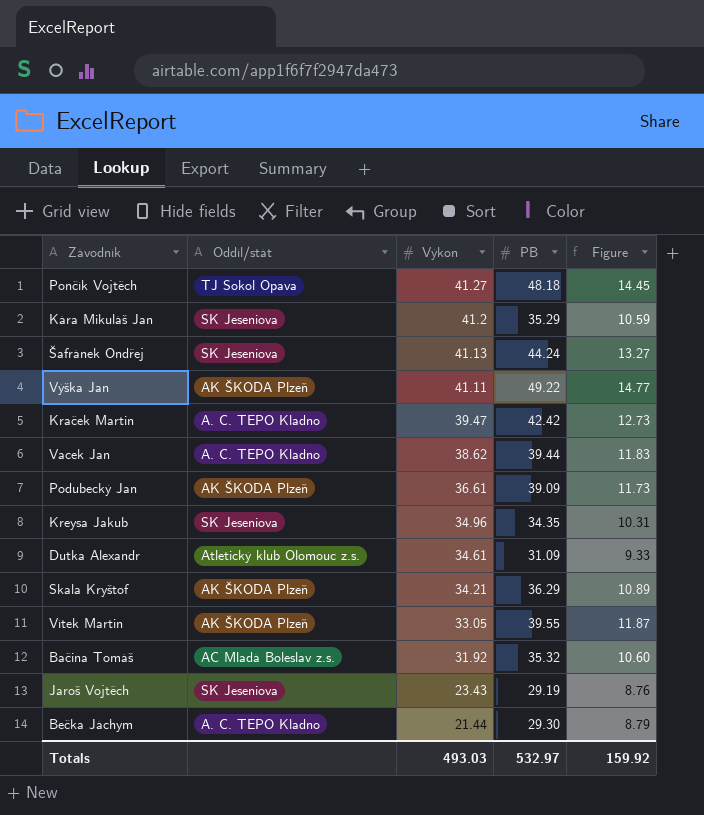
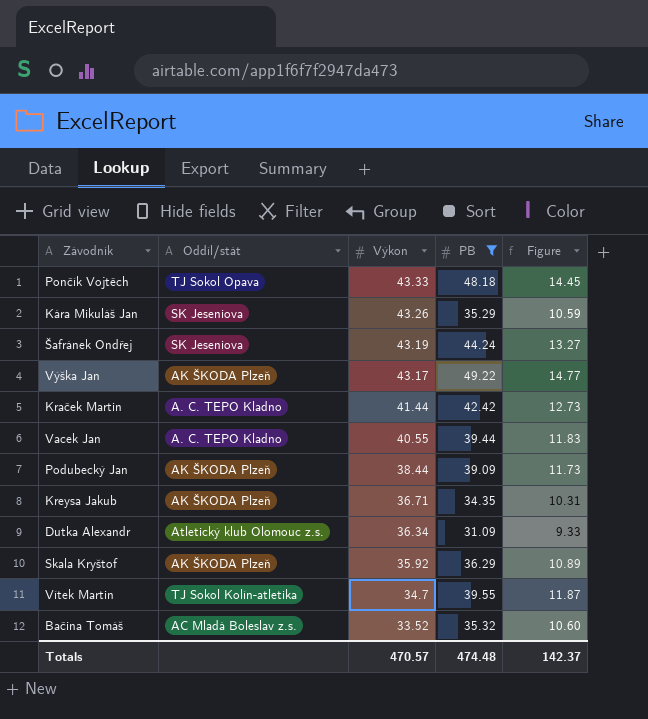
filter: none -> PB >= 31.09
Pončík Vojtěch | Výkon: 41.27 -> 43.33
Kára Mikuláš Jan | Výkon: 41.2 -> 43.26
Šafránek Ondřej | Výkon: 41.13 -> 43.19
Výška Jan | Výkon: 41.11 -> 43.17
Kraček Martin | Výkon: 39.47 -> 41.44
Vacek Jan | Výkon: 38.62 -> 40.55
Podubecký Jan | Výkon: 36.61 -> 38.44
Kreysa Jakub | Oddíl/stát: SK Jeseniova -> AK ŠKODA Plzeň
Kreysa Jakub | Výkon: 34.96 -> 36.71
Dutka Alexandr | Výkon: 34.61 -> 36.34
Skala Kryštof | Výkon: 34.21 -> 35.92
Vítek Martin | Oddíl/stát: AK ŠKODA Plzeň -> TJ Sokol Kolín-atletika
Vítek Martin | Výkon: 33.05 -> 34.7
Bačina Tomáš | Výkon: 31.92 -> 33.52
Totals | Výkon: 493.03 -> 470.57
Totals | PB: 532.97 -> 474.48
Totals | Figure: 159.92 -> 142.37

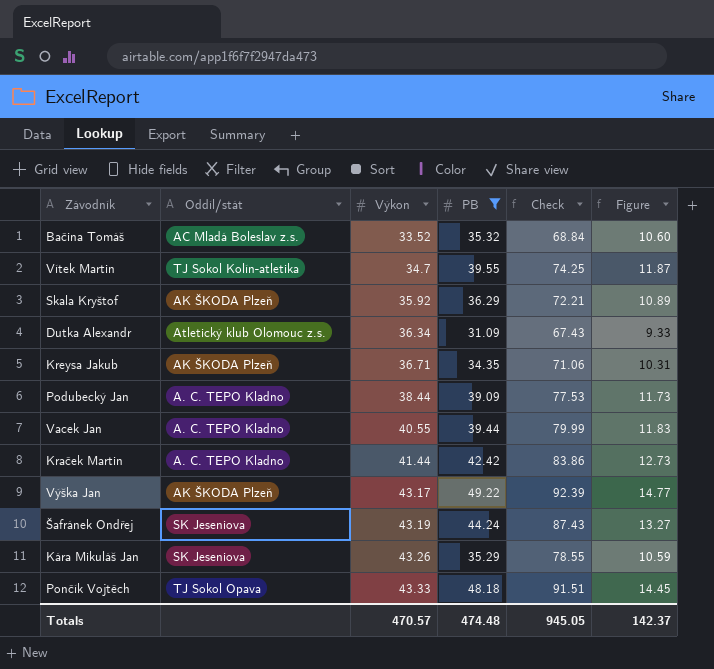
row order: Výkon descending -> Výkon ascending
column Check | formula: none -> [Výkon] + [PB]
Podubecký Jan | Oddíl/stát: AK ŠKODA Plzeň -> A. C. TEPO Kladno

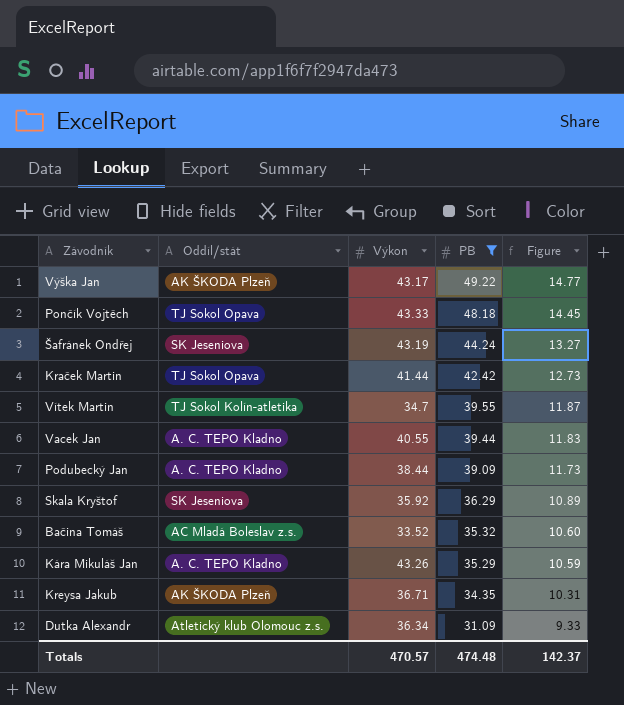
row order: Výkon ascending -> PB descending
column Check | formula: [Výkon] + [PB] -> none
Kraček Martin | Oddíl/stát: A. C. TEPO Kladno -> TJ Sokol Opava
Skala Kryštof | Oddíl/stát: AK ŠKODA Plzeň -> SK Jeseniova
Kára Mikuláš Jan | Oddíl/stát: SK Jeseniova -> A. C. TEPO Kladno

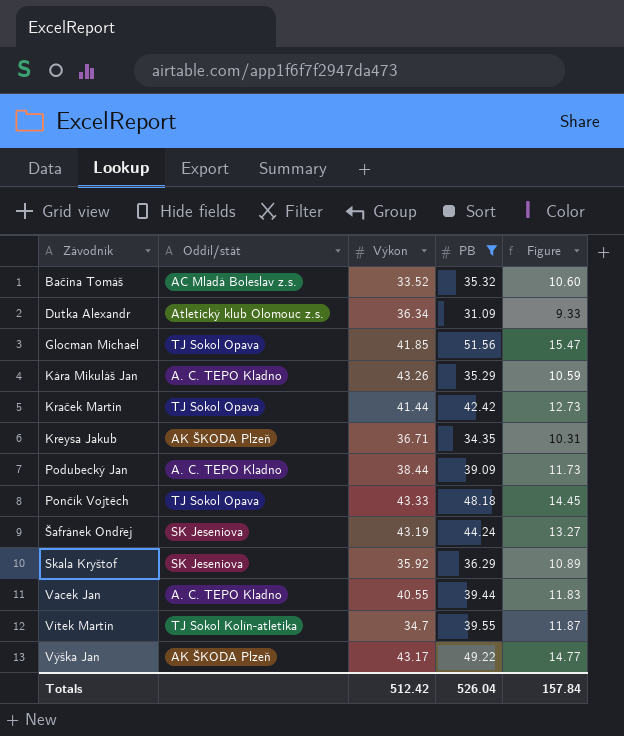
row order: PB descending -> Závodník ascending
row Glocman Michael: none -> TJ Sokol Opava | 41.85 | 51.56 | 15.47
Totals | Výkon: 470.57 -> 512.42
Totals | PB: 474.48 -> 526.04
Totals | Figure: 142.37 -> 157.84

